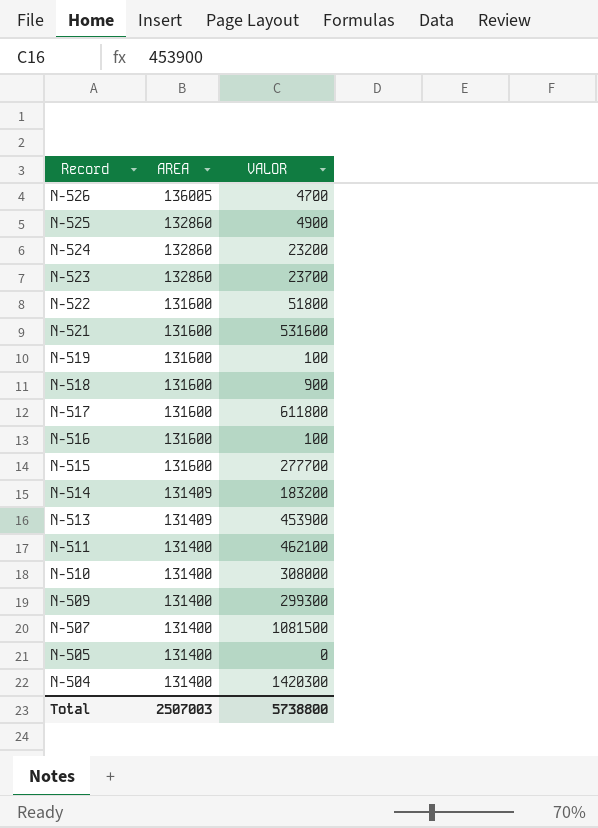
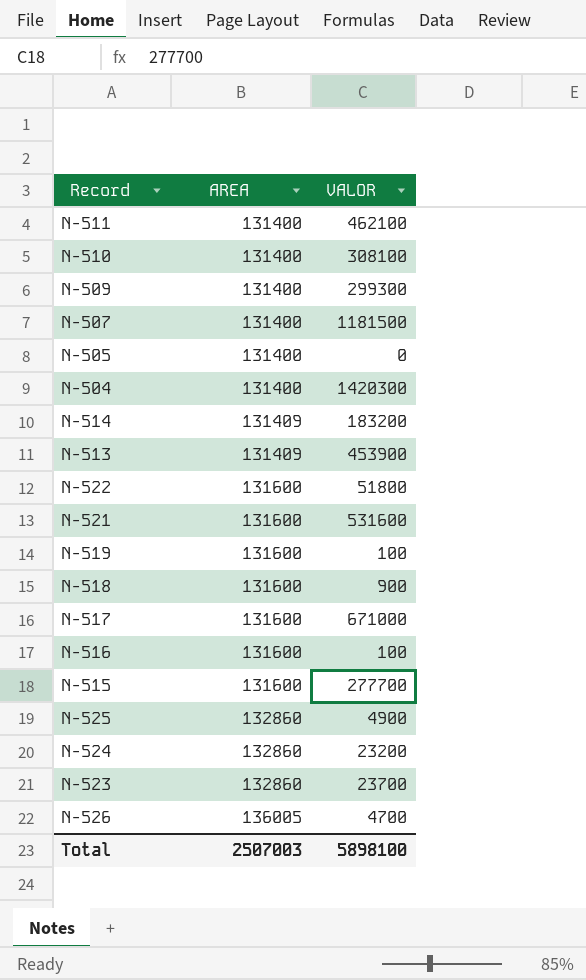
row order: Record descending -> AREA ascending
N-510 | VALOR: 308000 -> 308100
N-507 | VALOR: 1081500 -> 1181500
N-517 | VALOR: 611800 -> 671000
Total | VALOR: 5738800 -> 5898100

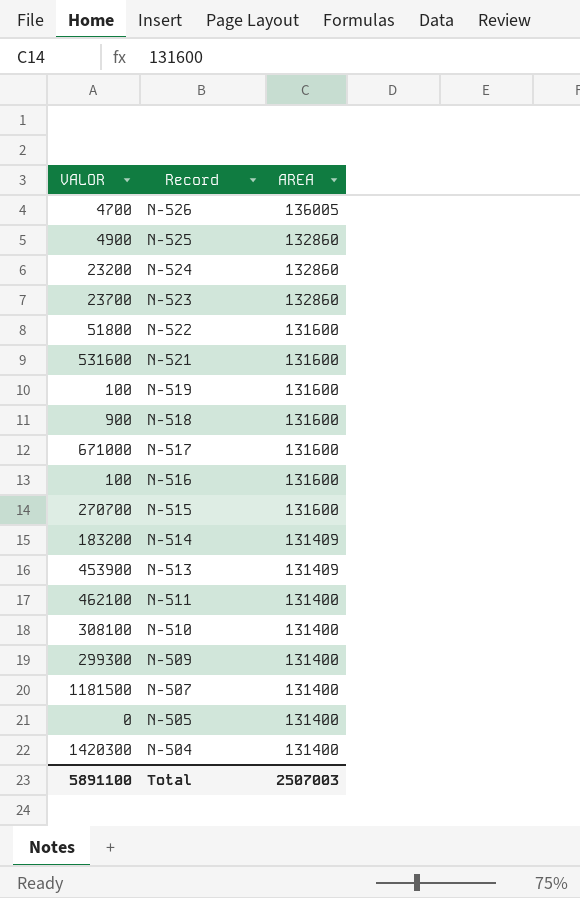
row order: AREA ascending -> Record descending
column VALOR | position: 3 -> 1
N-515 | VALOR: 277700 -> 270700
Total | VALOR: 5898100 -> 5891100

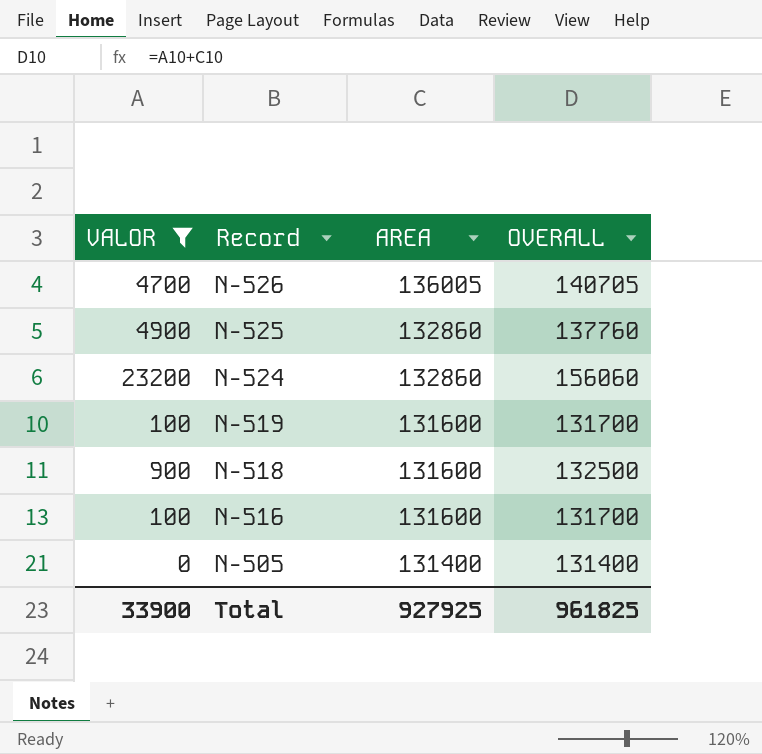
filter: none -> VALOR <= 23200
column OVERALL | formula: none -> [VALOR] + [AREA]
Total | VALOR: 5891100 -> 33900
Total | AREA: 2507003 -> 927925

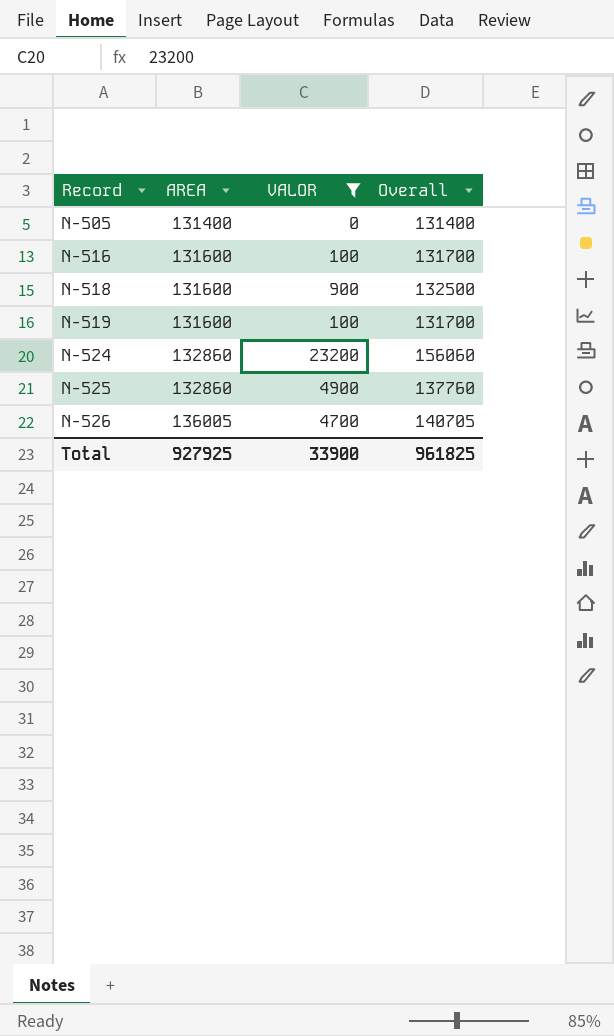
row order: Record descending -> Record ascending
column VALOR | position: 1 -> 3
column name: OVERALL -> Overall

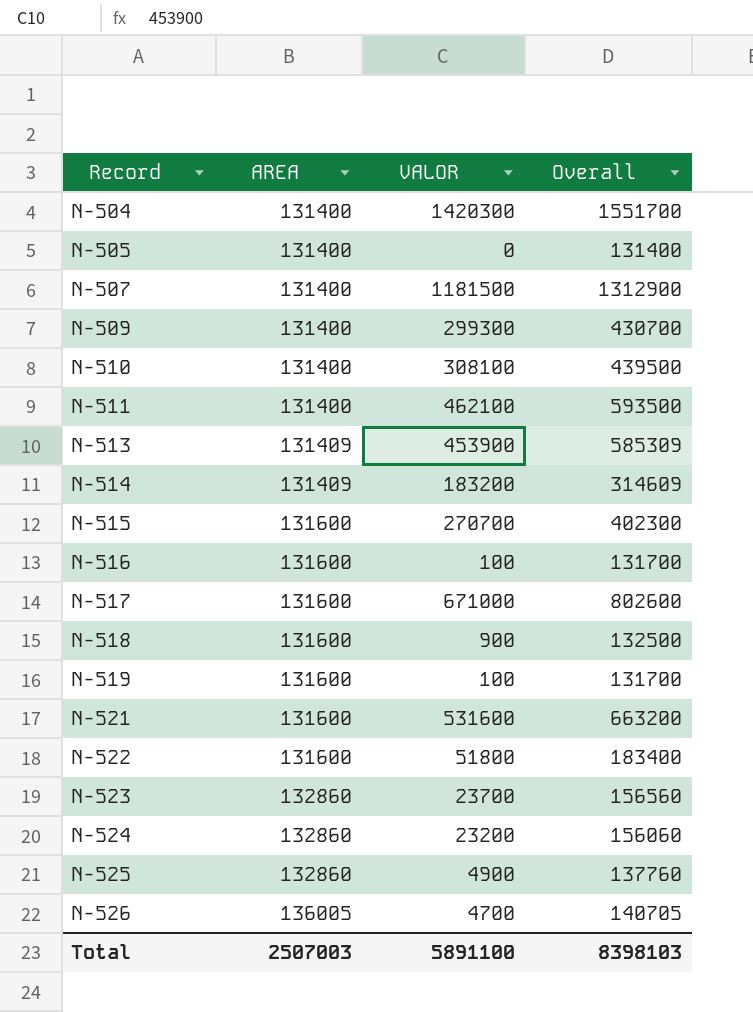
filter: VALOR <= 23200 -> none
Total | AREA: 927925 -> 2507003
Total | VALOR: 33900 -> 5891100
Total | Overall: 961825 -> 8398103

